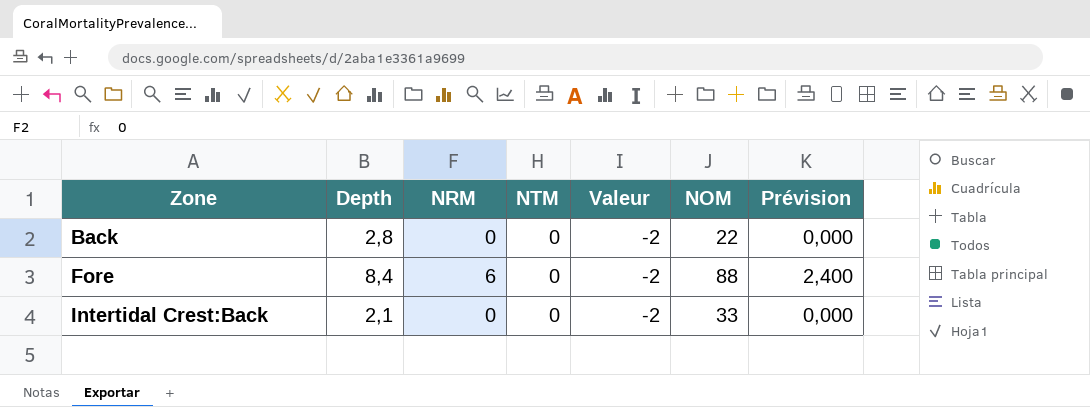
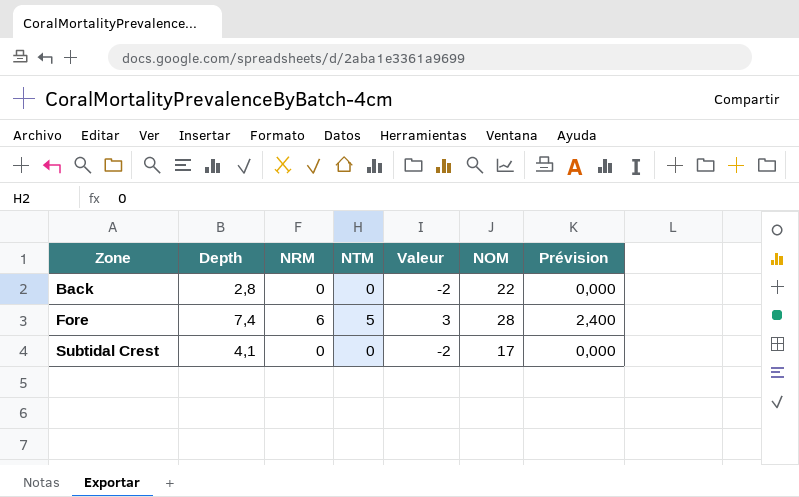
row Intertidal Crest:Back: 2,1 | 0 | 0 | -2 | 33 | 0,000 -> none
Fore | Depth: 8,4 -> 7,4
Fore | NTM: 0 -> 5
Fore | Valeur: -2 -> 3
Fore | NOM: 88 -> 28
row Subtidal Crest: none -> 4,1 | 0 | 0 | -2 | 17 | 0,000

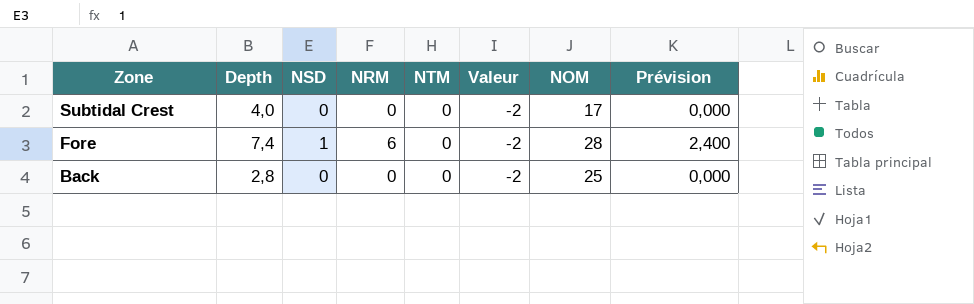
row order: Zone ascending -> Zone descending
column NSD | position: none -> 3
Subtidal Crest | Depth: 4,1 -> 4,0
Fore | NTM: 5 -> 0
Fore | Valeur: 3 -> -2
Back | NOM: 22 -> 25

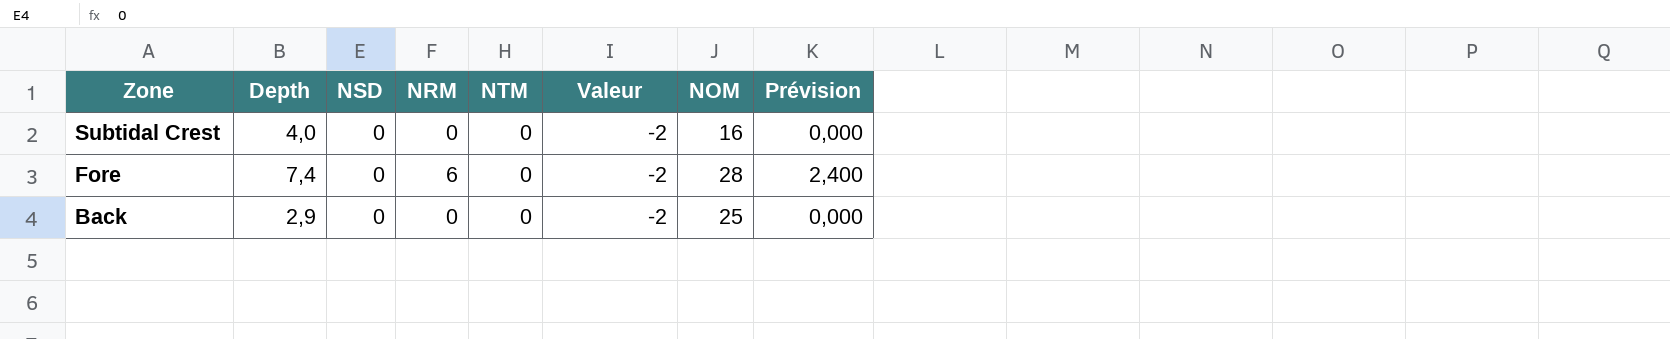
Subtidal Crest | NOM: 17 -> 16
Fore | NSD: 1 -> 0
Back | Depth: 2,8 -> 2,9

